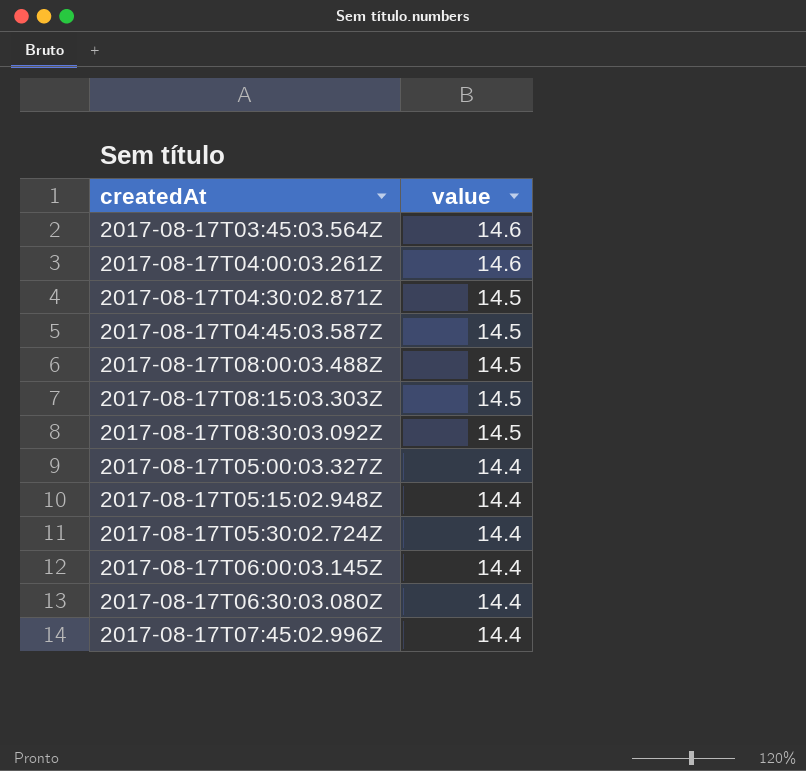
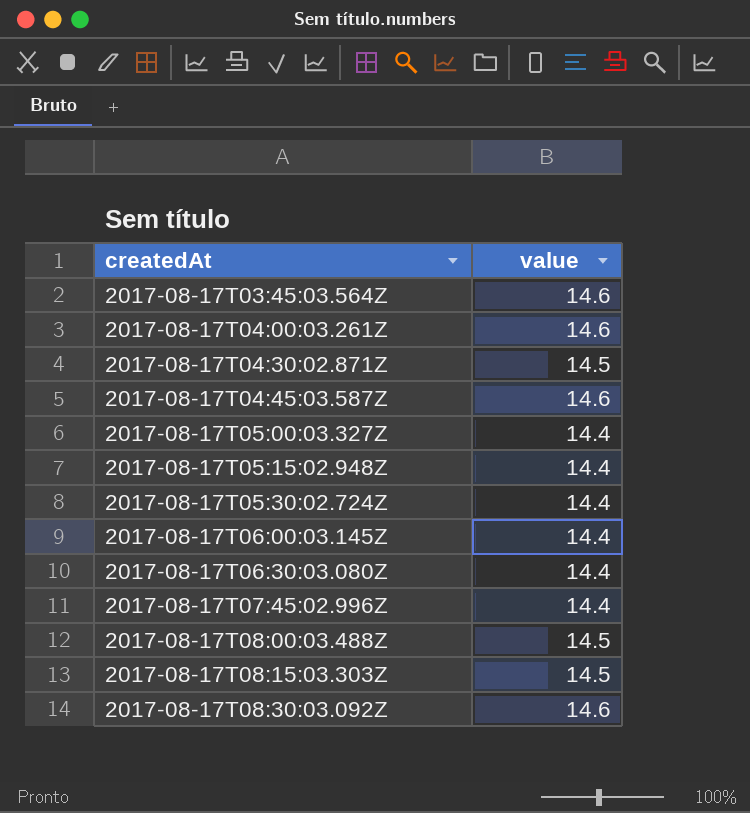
row order: value descending -> createdAt ascending
2017-08-17T04:45:03.587Z | value: 14.5 -> 14.6
2017-08-17T08:30:03.092Z | value: 14.5 -> 14.6

